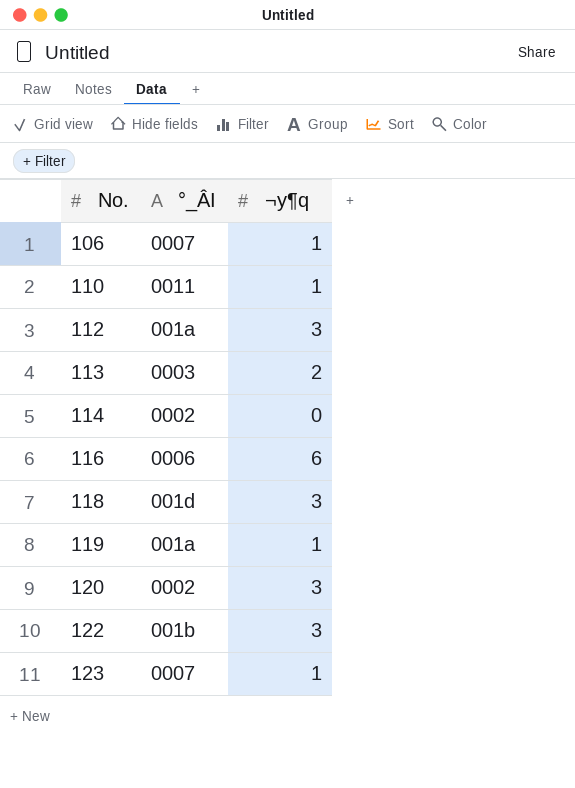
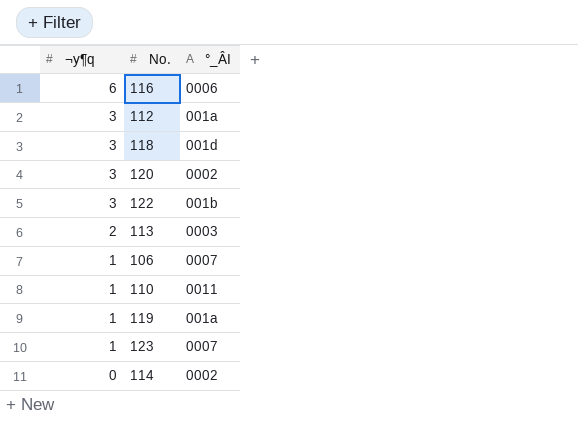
row order: No. ascending -> ¬y¶q descending
column ¬y¶q | position: 3 -> 1

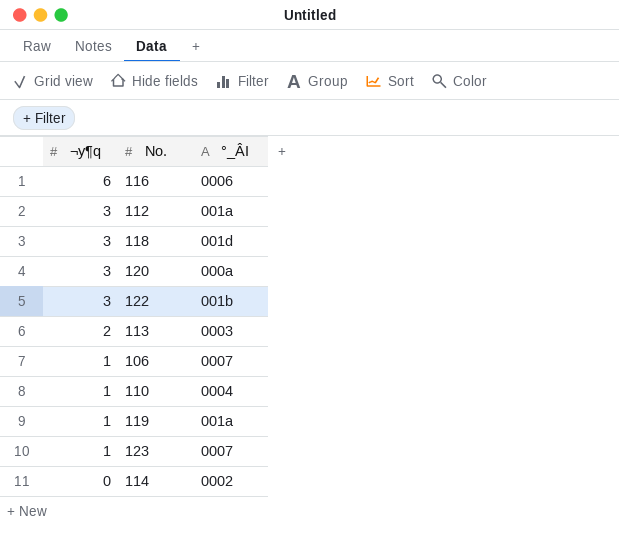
120 | °_ÂI: 0002 -> 000a
110 | °_ÂI: 0011 -> 0004

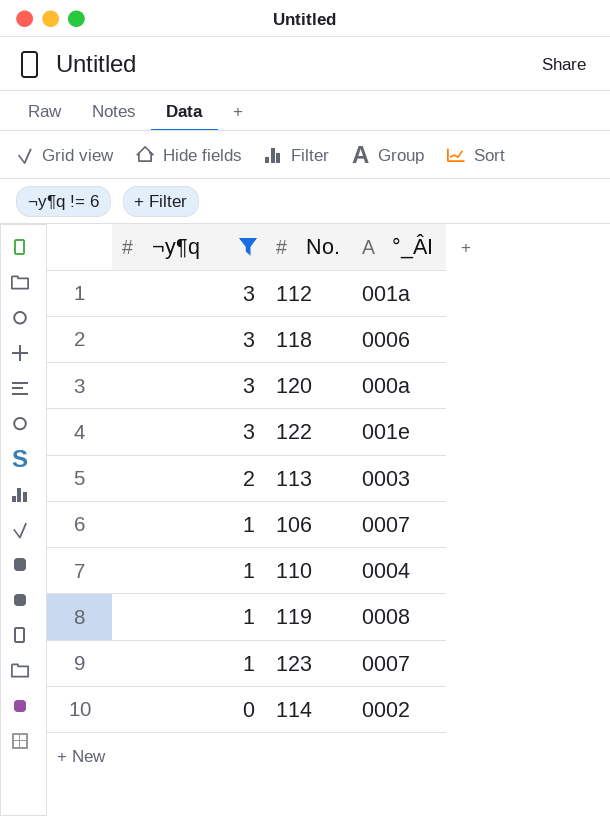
filter: none -> ¬y¶q != 6
118 | °_ÂI: 001d -> 0006
122 | °_ÂI: 001b -> 001e
119 | °_ÂI: 001a -> 0008

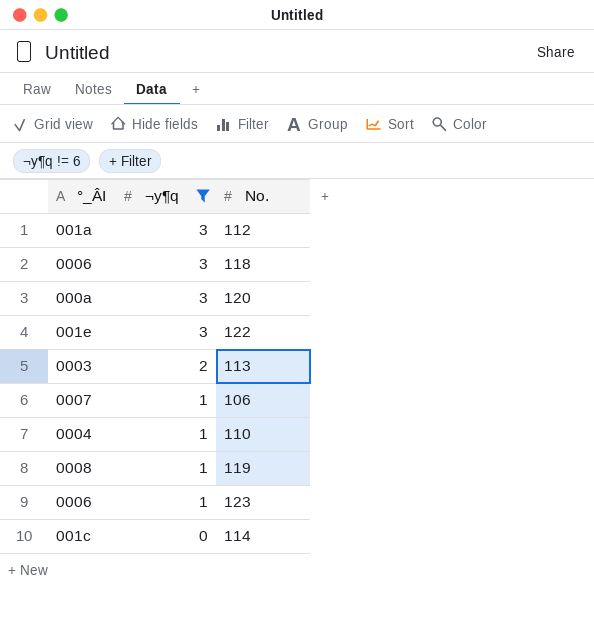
column °_ÂI | position: 3 -> 1
123 | °_ÂI: 0007 -> 0006
114 | °_ÂI: 0002 -> 001c

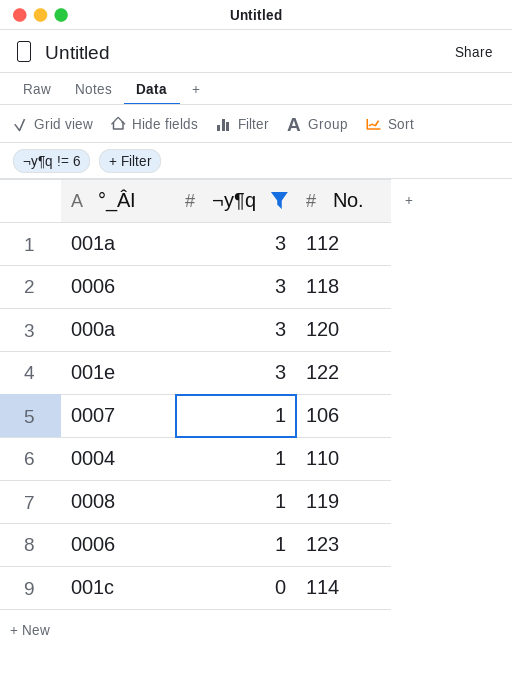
row 113: 0003 | 2 -> none

